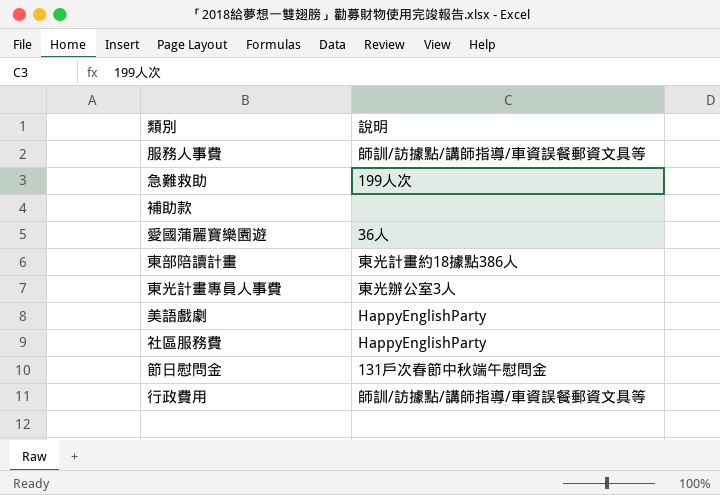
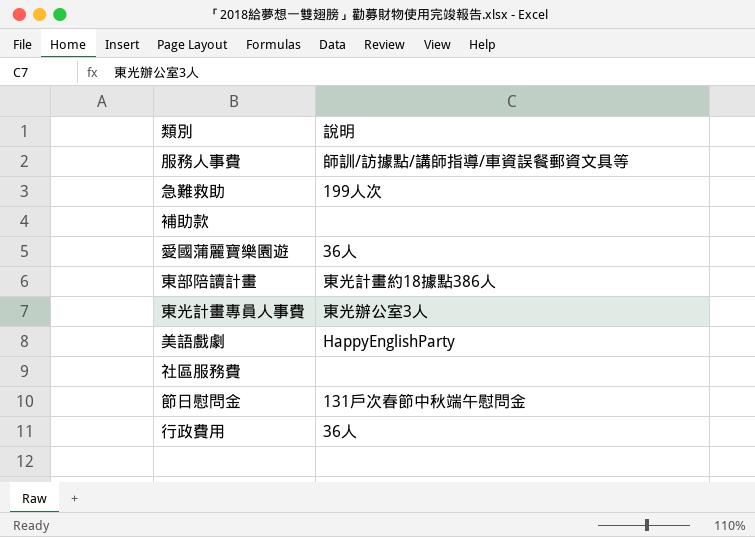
社區服務費 | 說明: HappyEnglishParty -> none
行政費用 | 說明: 師訓/訪據點/講師指導/車資誤餐郵資文具等 -> 36人

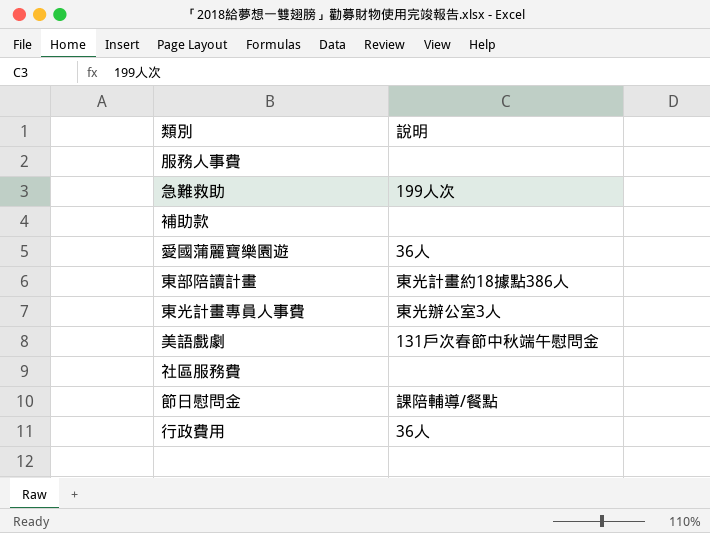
服務人事費 | 說明: 師訓/訪據點/講師指導/車資誤餐郵資文具等 -> none
美語戲劇 | 說明: HappyEnglishParty -> 131戶次春節中秋端午慰問金
節日慰問金 | 說明: 131戶次春節中秋端午慰問金 -> 課陪輔導/餐點

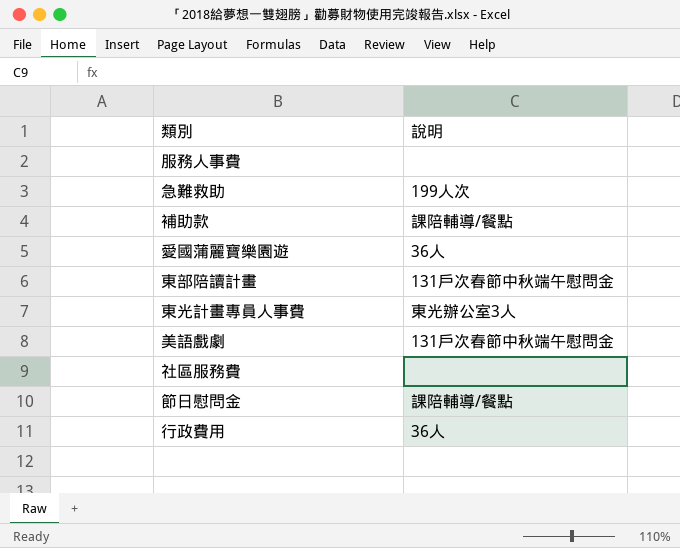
補助款 | 說明: none -> 課陪輔導/餐點
東部陪讀計畫 | 說明: 東光計畫約18據點386人 -> 131戶次春節中秋端午慰問金

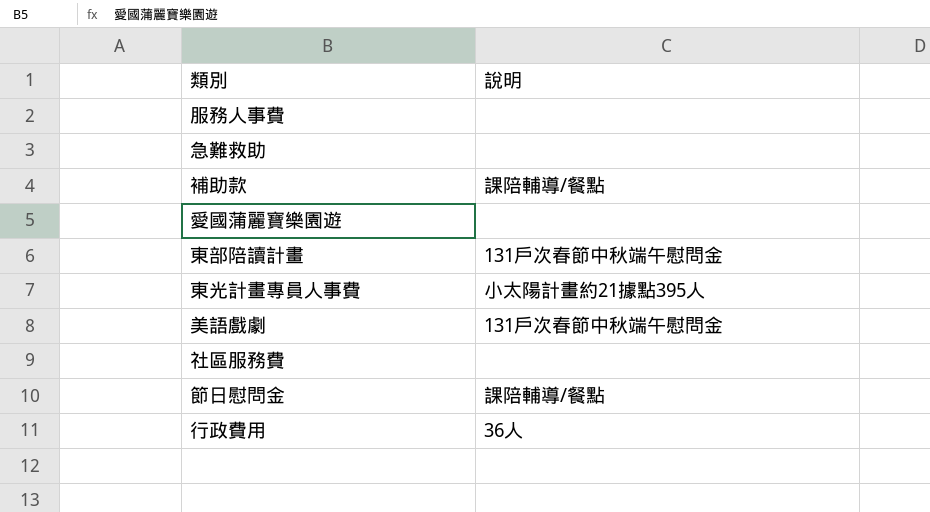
急難救助 | 說明: 199人次 -> none
愛國蒲麗寶樂園遊 | 說明: 36人 -> none
東光計畫專員人事費 | 說明: 東光辦公室3人 -> 小太陽計畫約21據點395人

